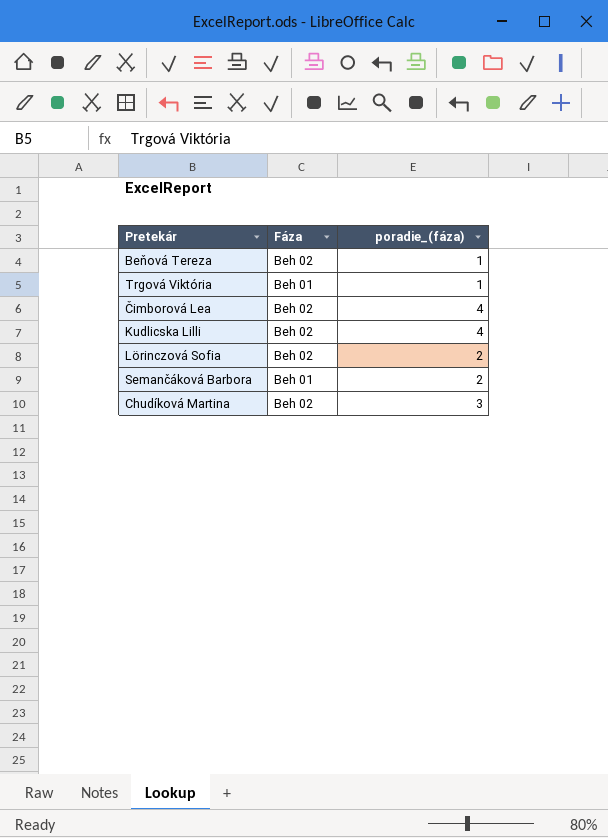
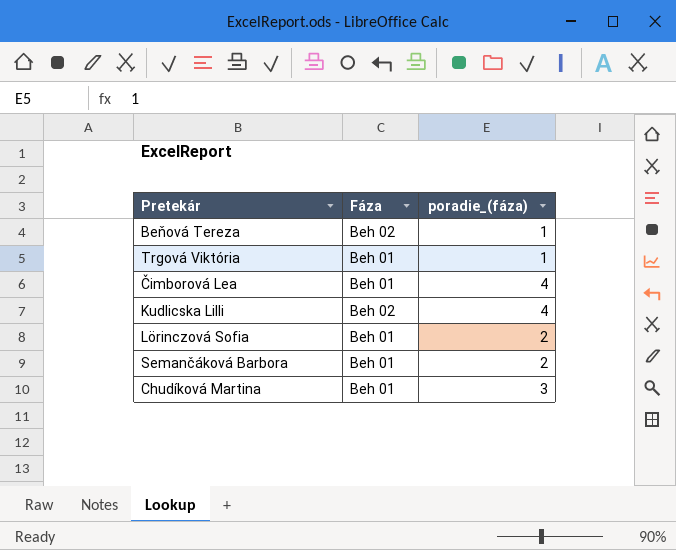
Čimborová Lea | Fáza: Beh 02 -> Beh 01
Lörinczová Sofia | Fáza: Beh 02 -> Beh 01
Chudíková Martina | Fáza: Beh 02 -> Beh 01

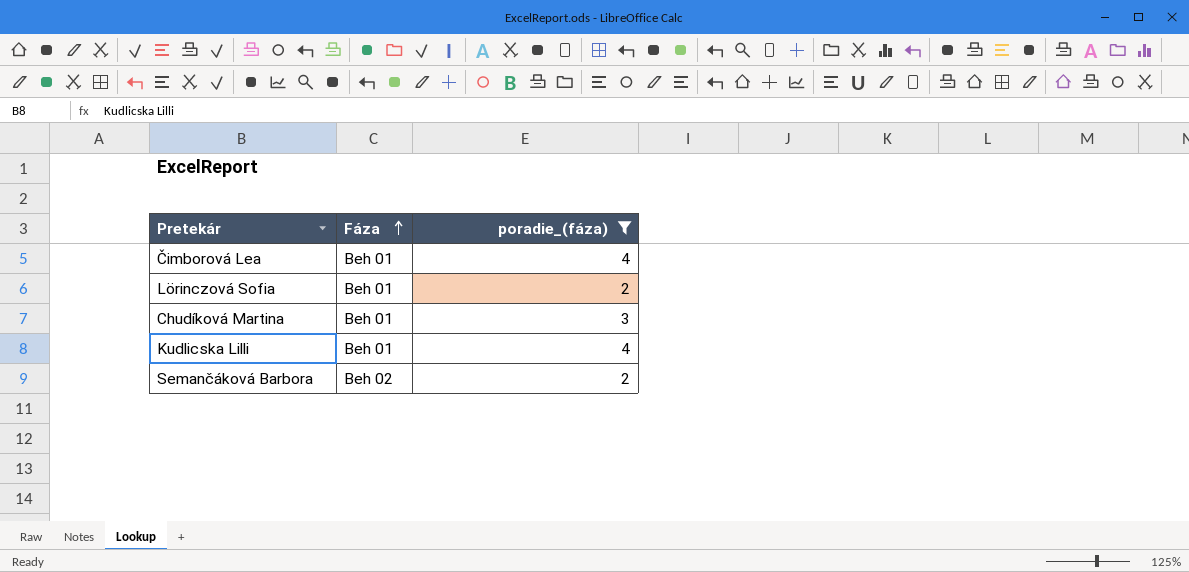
filter: none -> poradie_(fáza) != 1
row order: none -> Fáza ascending
Kudlicska Lilli | Fáza: Beh 02 -> Beh 01
Semančáková Barbora | Fáza: Beh 01 -> Beh 02

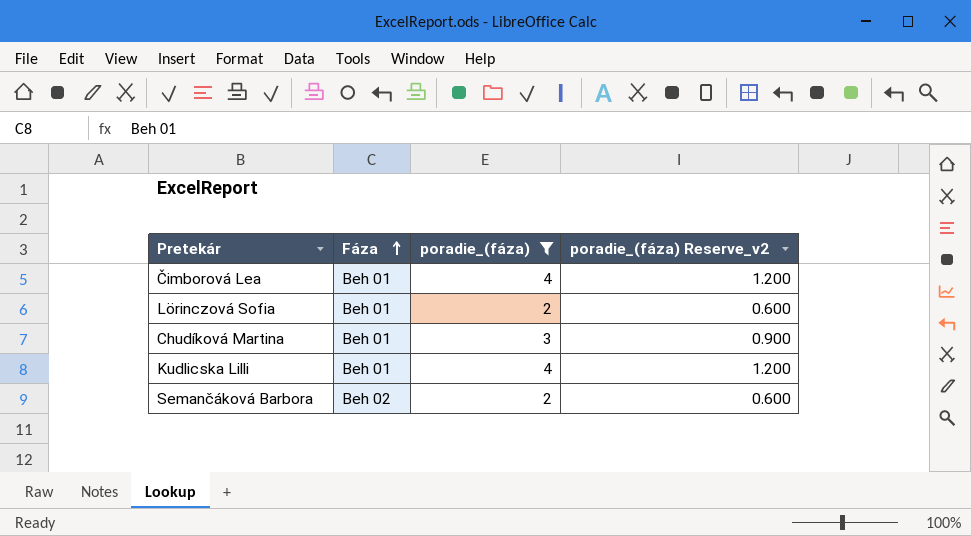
column poradie_(fáza) Reserve_v2 | formula: none -> [poradie_(fáza)] * 0.3

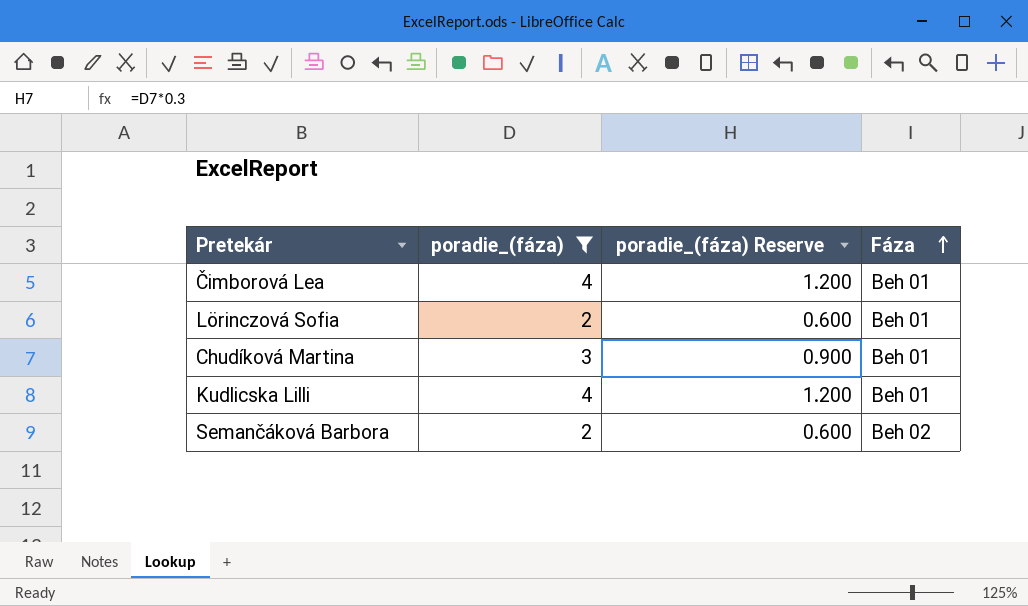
column name: poradie_(fáza) Reserve_v2 -> poradie_(fáza) Reserve
column Fáza | position: 2 -> 4

